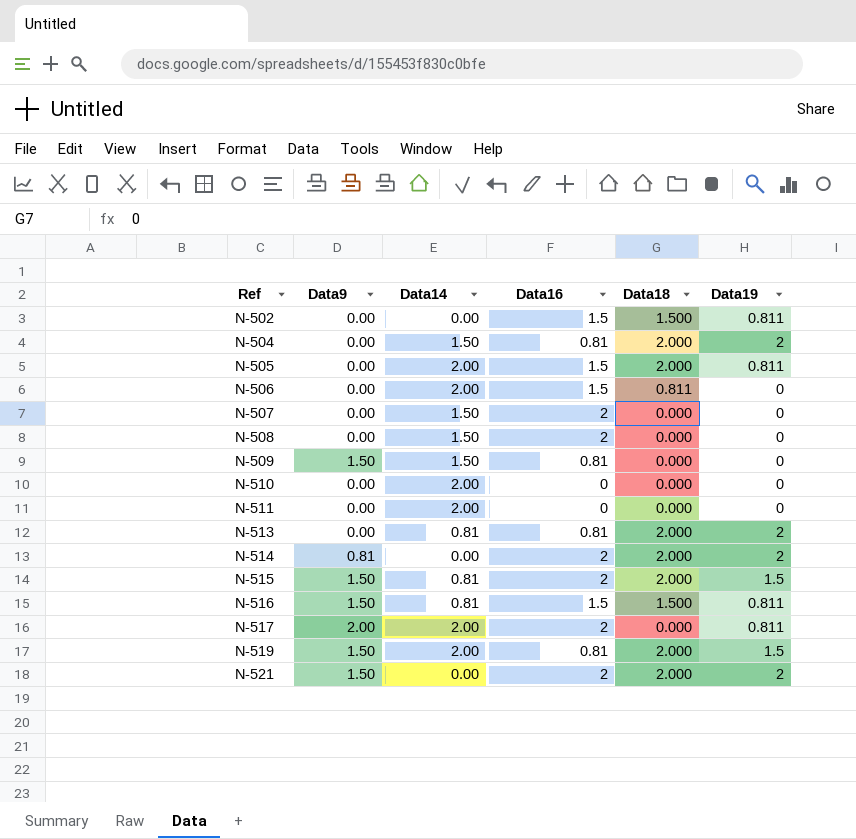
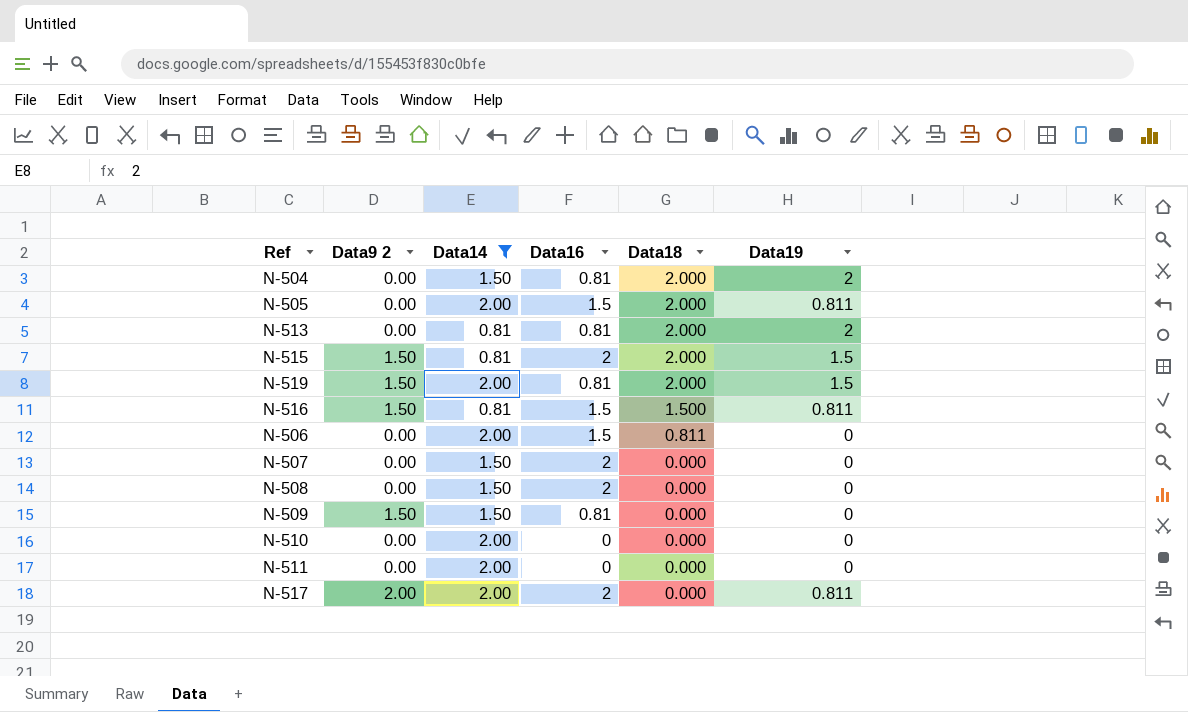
filter: none -> Data14 != 0.00
row order: Ref ascending -> Data18 descending
column name: Data9 -> Data9 2

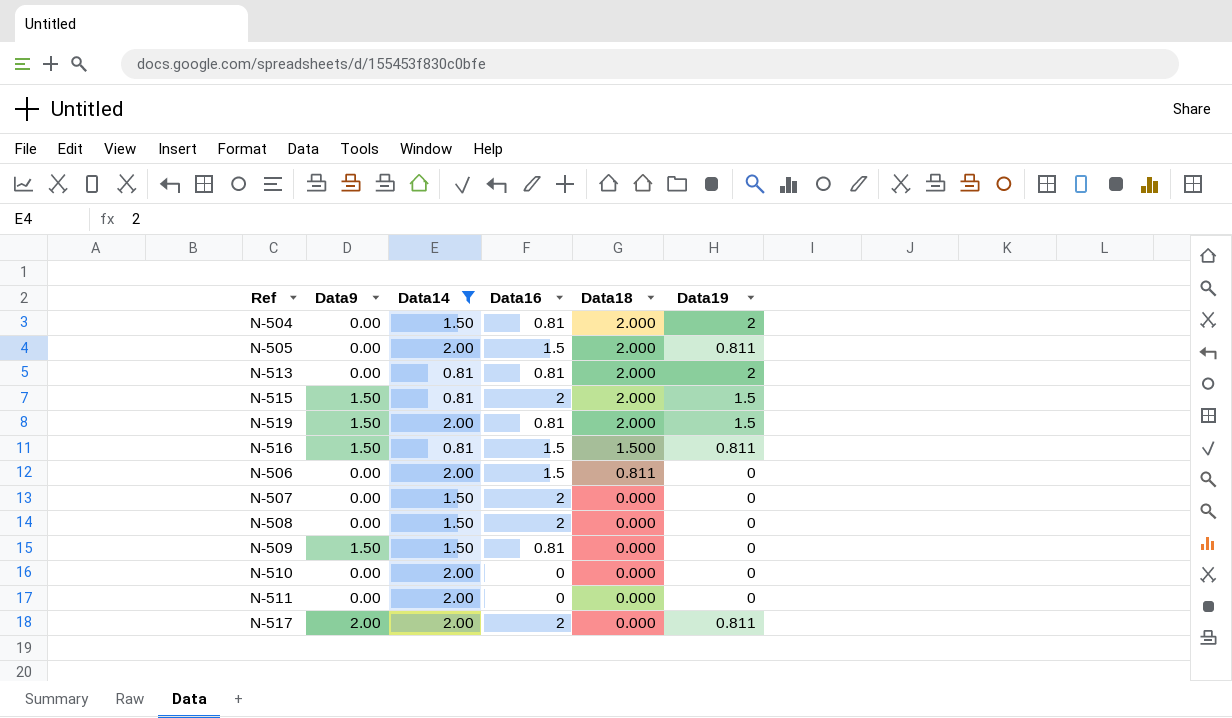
column name: Data9 2 -> Data9

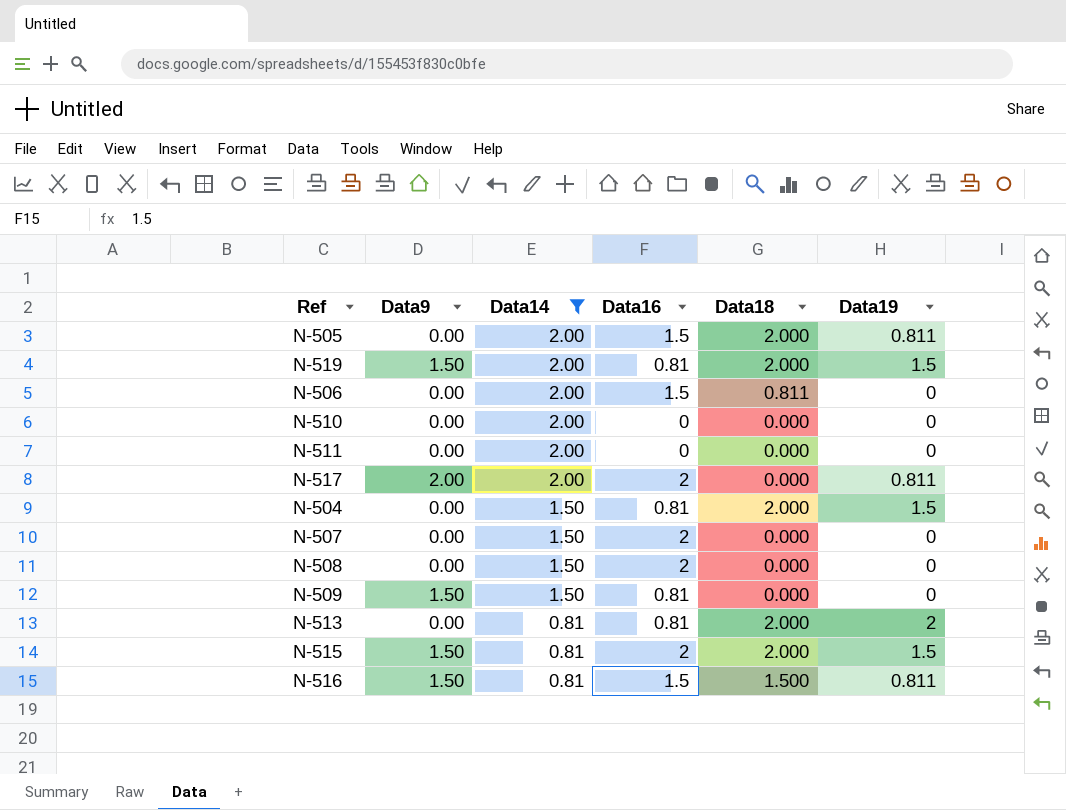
row order: Data18 descending -> Data14 descending
N-504 | Data19: 2 -> 1.5

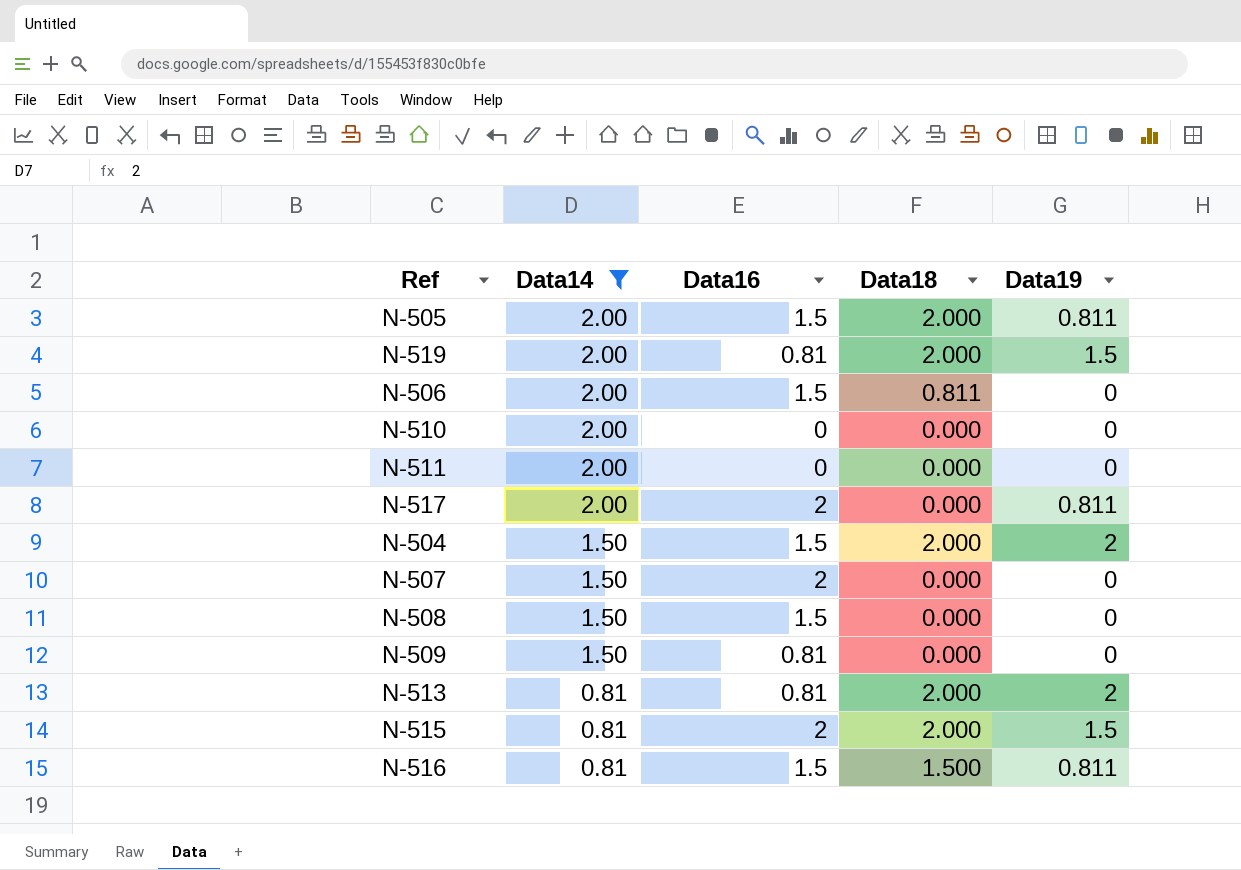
column Data9 | position: 2 -> none
N-504 | Data16: 0.81 -> 1.5
N-504 | Data19: 1.5 -> 2
N-508 | Data16: 2 -> 1.5

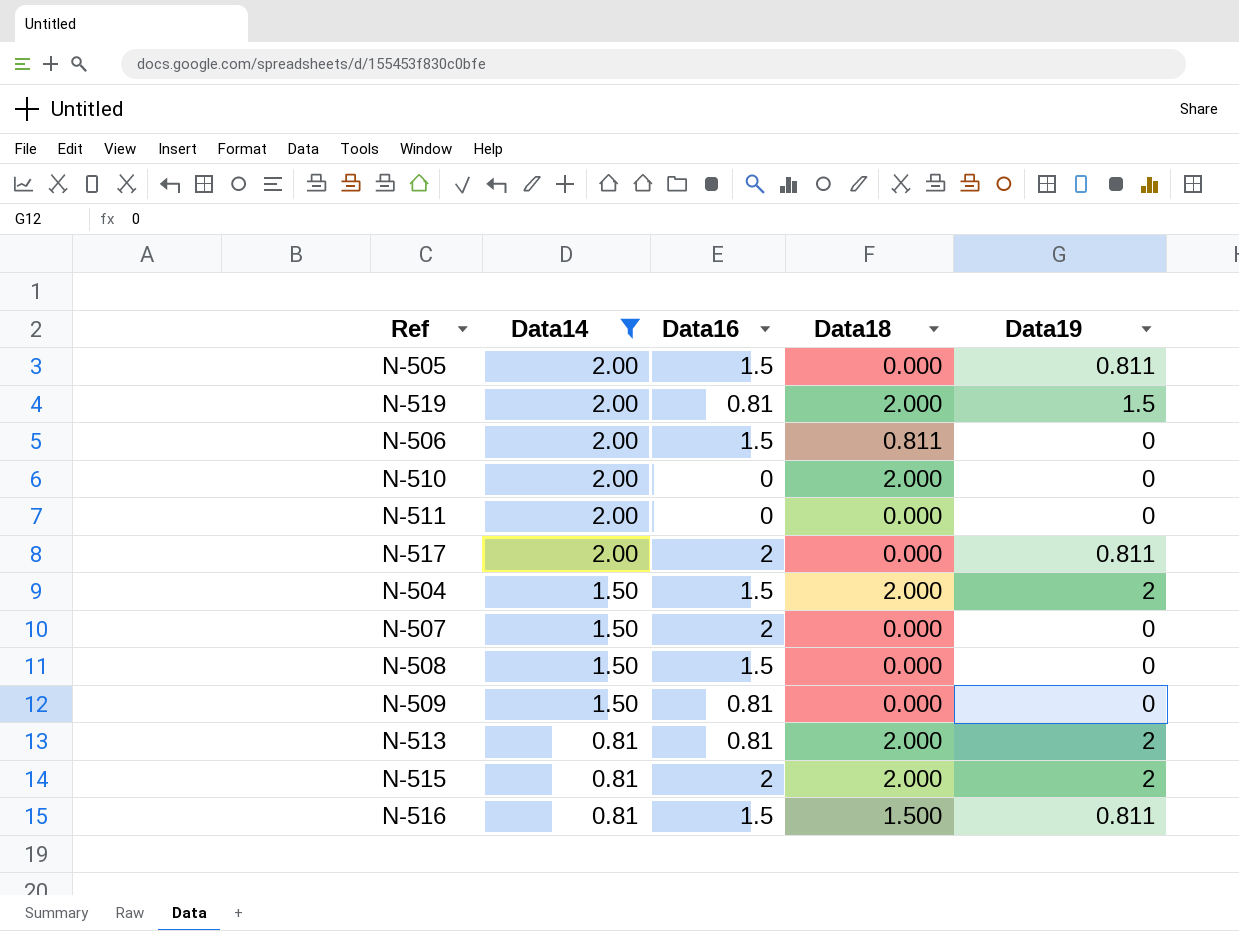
N-505 | Data18: 2.000 -> 0.000
N-510 | Data18: 0.000 -> 2.000
N-515 | Data19: 1.5 -> 2

